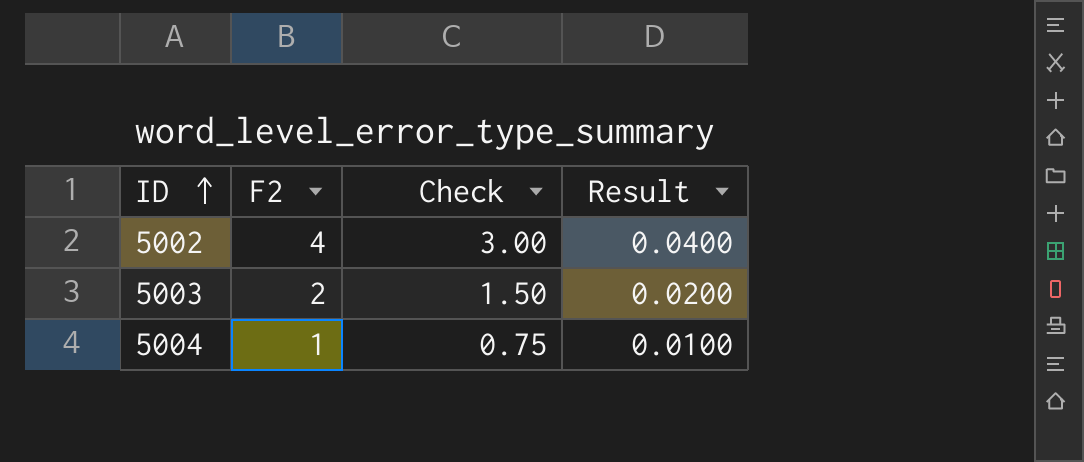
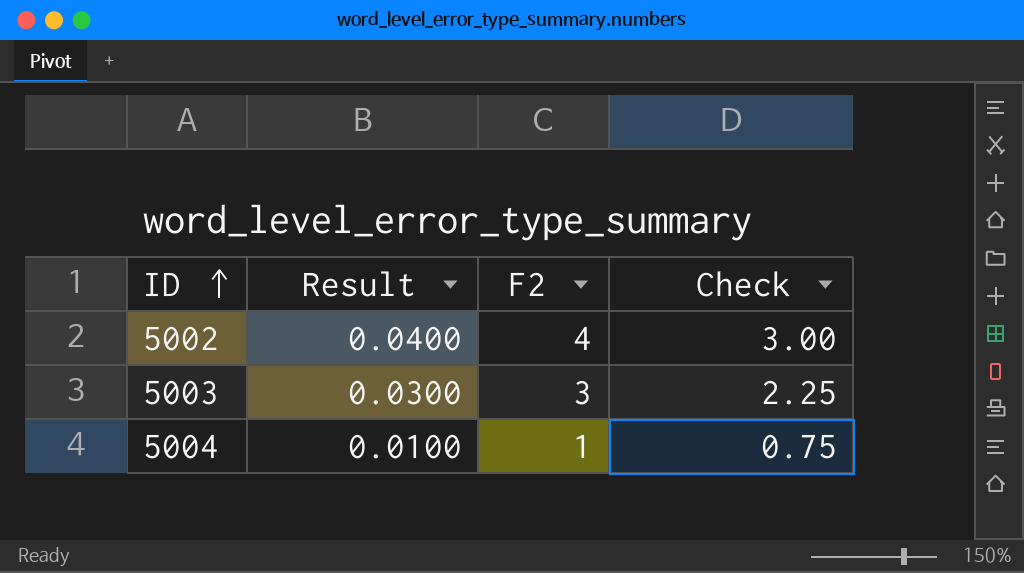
column Result | position: 4 -> 2
5003 | Result: 0.0200 -> 0.0300
5003 | F2: 2 -> 3
5003 | Check: 1.50 -> 2.25

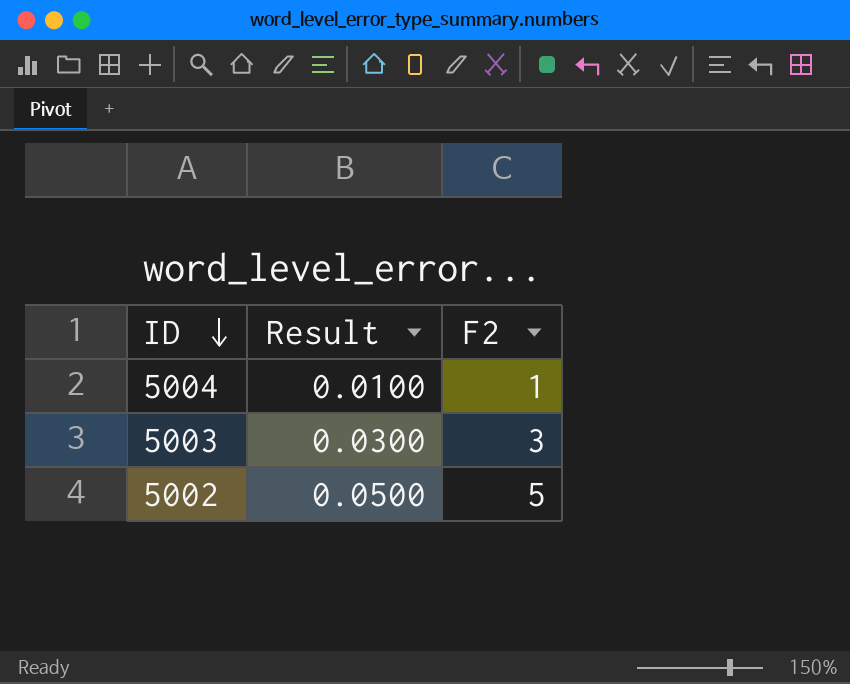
row order: ID ascending -> ID descending
column Check | formula: [F2] * 0.75 -> none
5002 | Result: 0.0400 -> 0.0500
5002 | F2: 4 -> 5

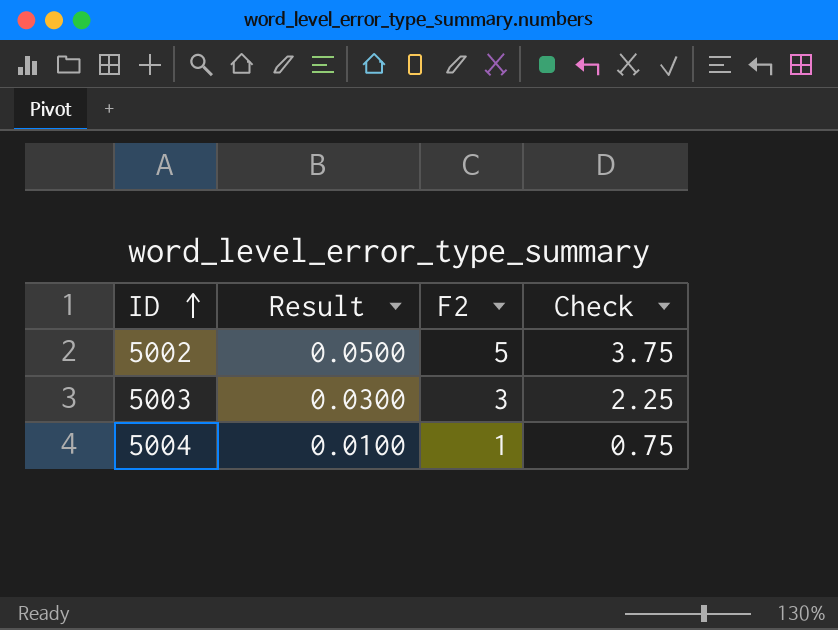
row order: ID descending -> ID ascending
column Check | formula: none -> [F2] * 0.75

